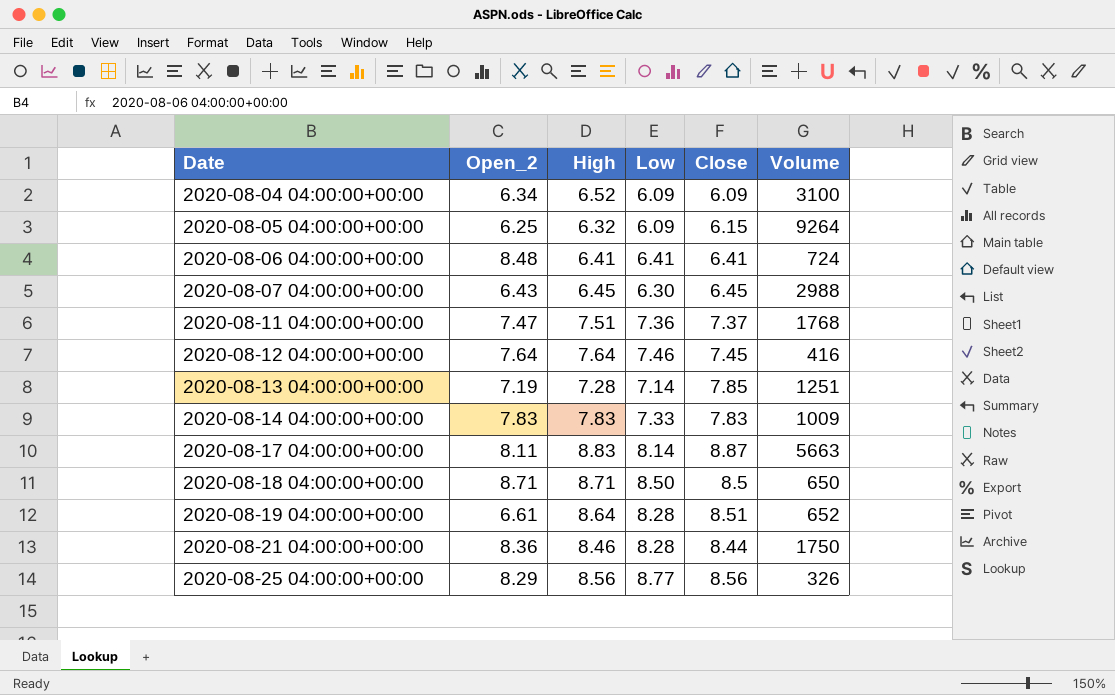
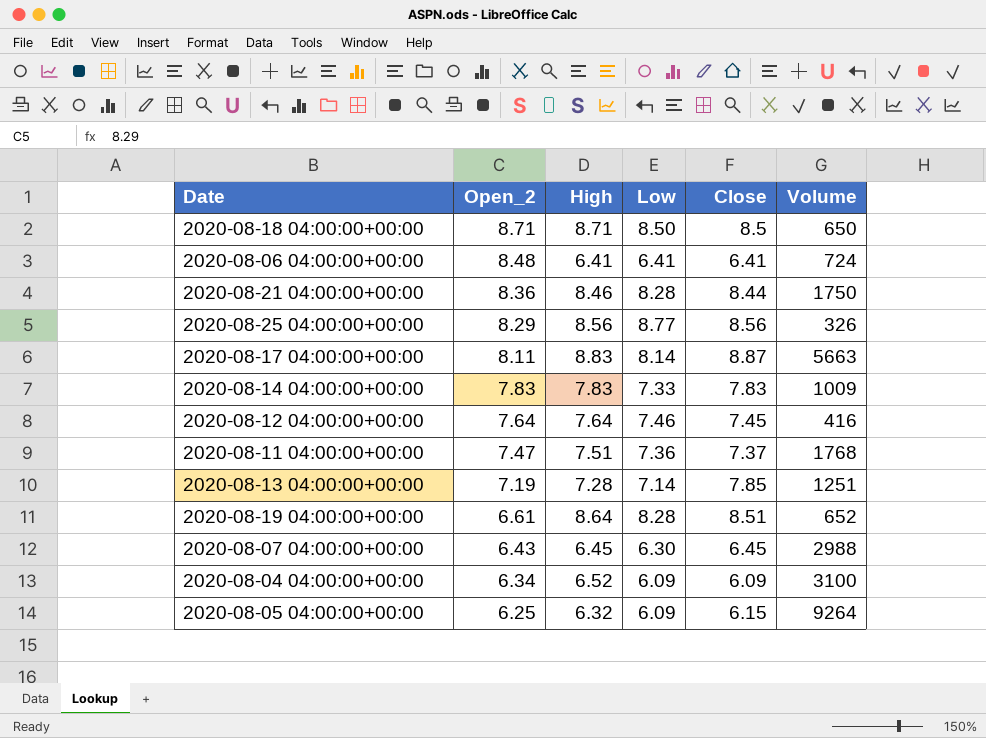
row order: Date ascending -> Open_2 descending

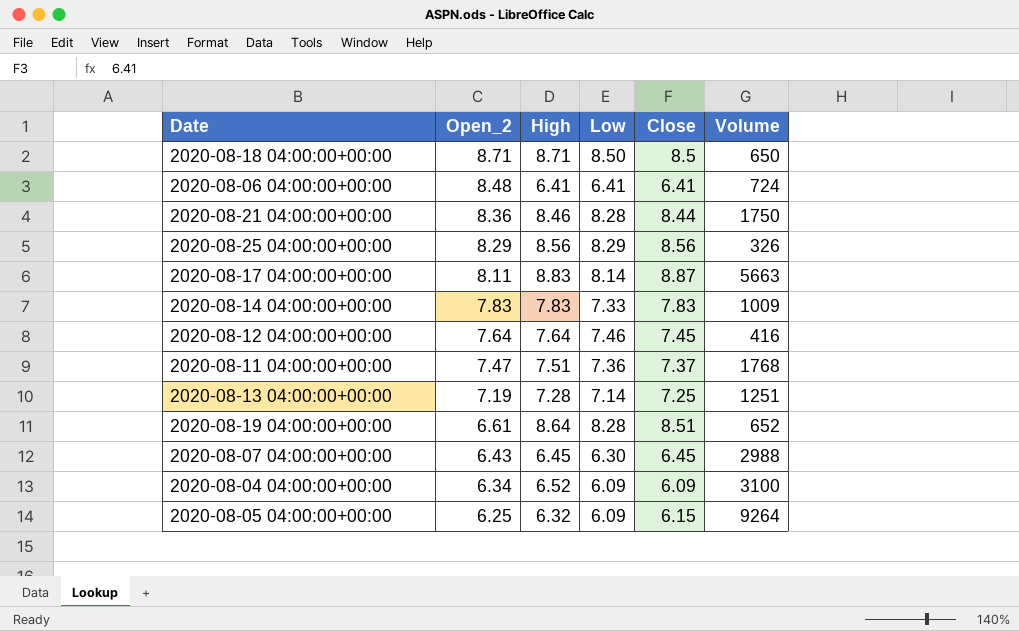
2020-08-25 04:00:00+00:00 | Low: 8.77 -> 8.29
2020-08-13 04:00:00+00:00 | Close: 7.85 -> 7.25

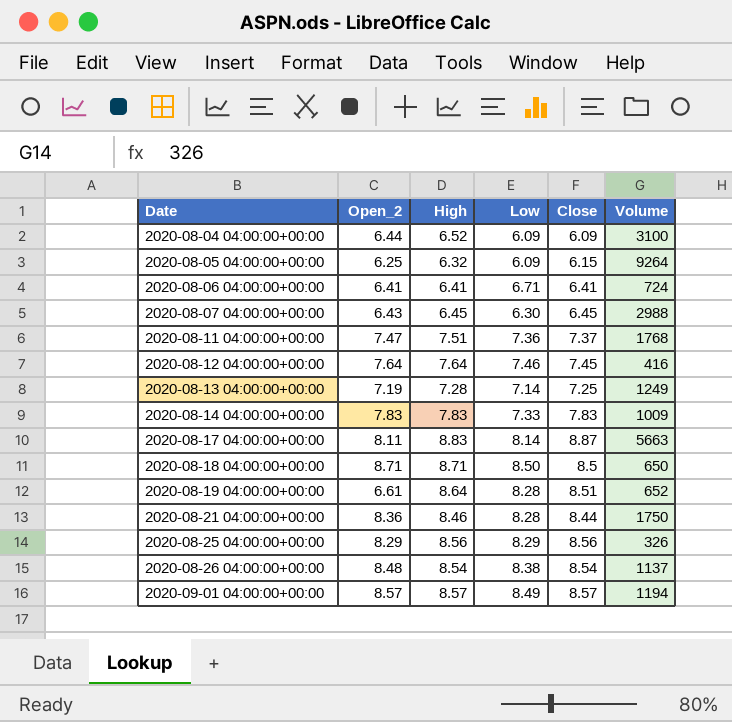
row order: Open_2 descending -> Date ascending
2020-08-04 04:00:00+00:00 | Open_2: 6.34 -> 6.44
2020-08-06 04:00:00+00:00 | Open_2: 8.48 -> 6.41
2020-08-06 04:00:00+00:00 | Low: 6.41 -> 6.71
2020-08-13 04:00:00+00:00 | Volume: 1251 -> 1249
row 2020-08-26 04:00:00+00:00: none -> 8.48 | 8.54 | 8.38 | 8.54 | 1137
row 2020-09-01 04:00:00+00:00: none -> 8.57 | 8.57 | 8.49 | 8.57 | 1194

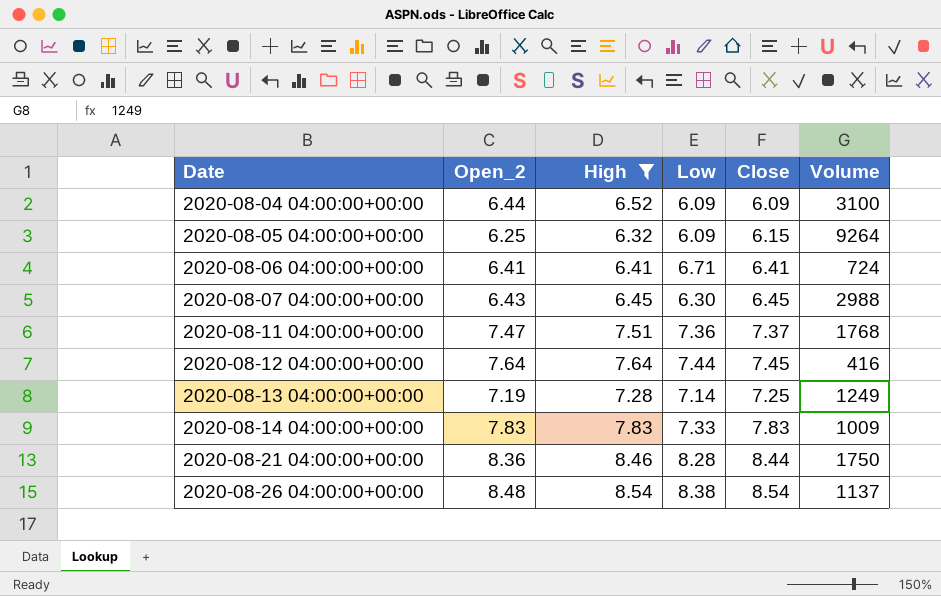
filter: none -> High <= 8.54
2020-08-12 04:00:00+00:00 | Low: 7.46 -> 7.44

